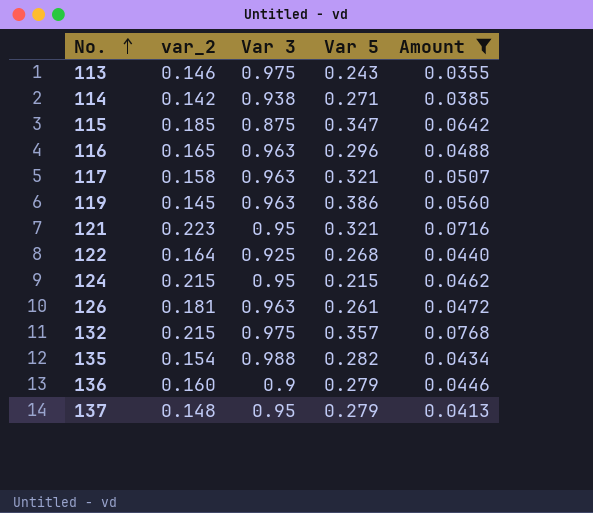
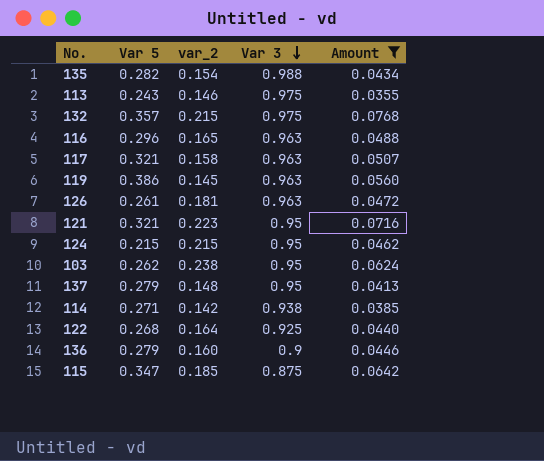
row order: No. ascending -> Var 3 descending
column Var 5 | position: 4 -> 2
row 103: none -> 0.262 | 0.238 | 0.95 | 0.0624

